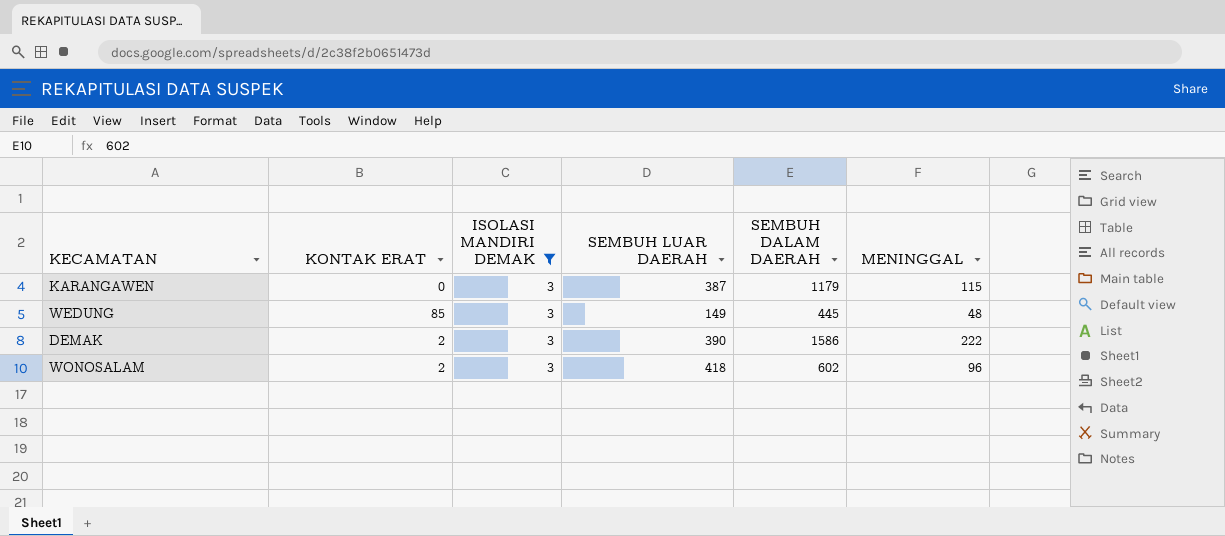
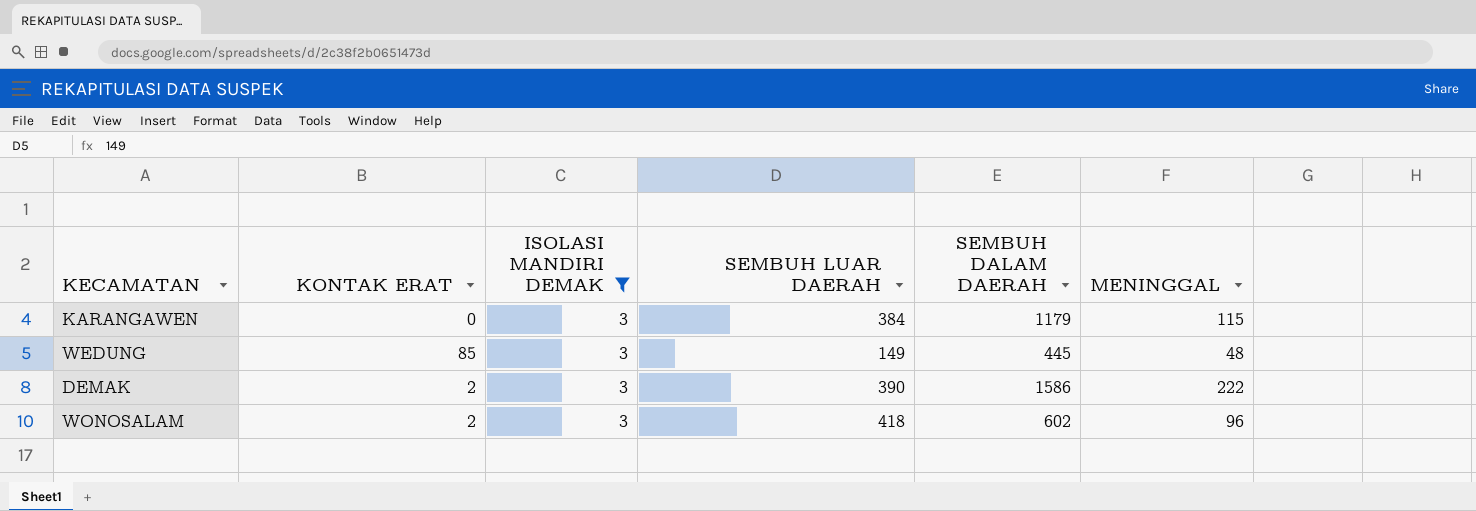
KARANGAWEN | SEMBUH LUAR DAERAH: 387 -> 384

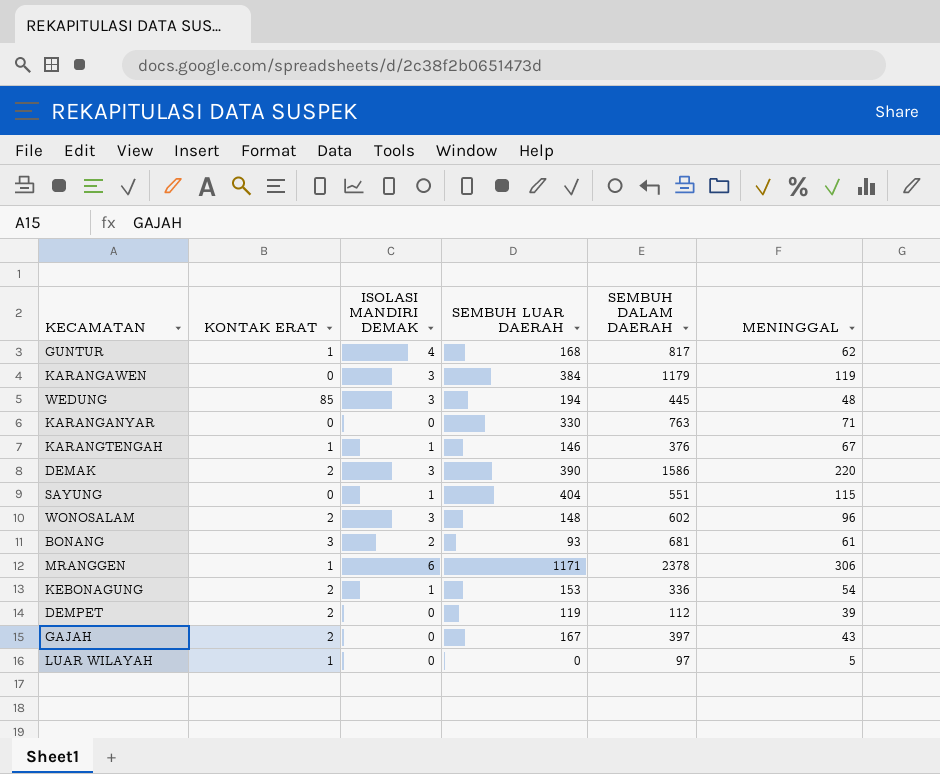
filter: ISOLASI MANDIRI DEMAK = 3 -> none
KARANGAWEN | MENINGGAL: 115 -> 119
WEDUNG | SEMBUH LUAR DAERAH: 149 -> 194
DEMAK | MENINGGAL: 222 -> 220
WONOSALAM | SEMBUH LUAR DAERAH: 418 -> 148

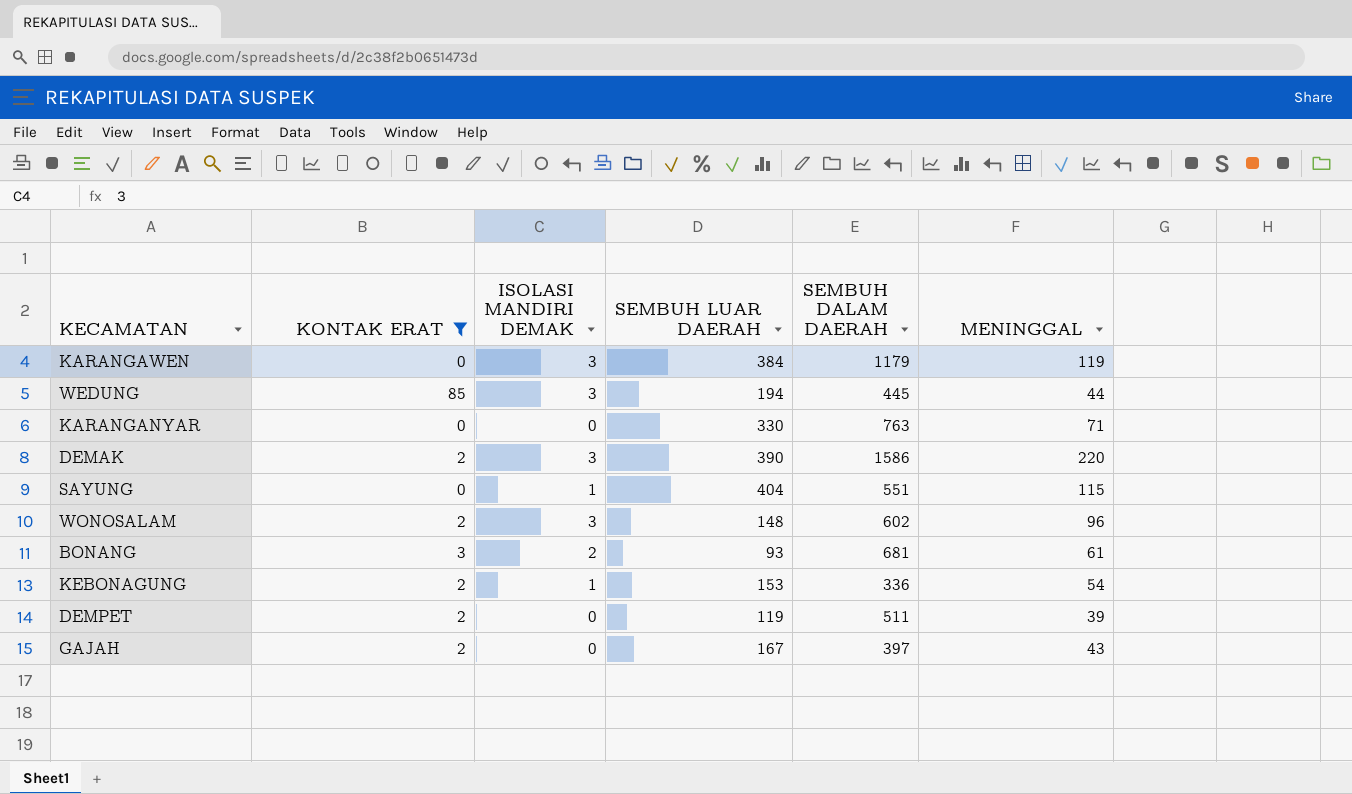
filter: none -> KONTAK ERAT != 1
WEDUNG | MENINGGAL: 48 -> 44
DEMPET | SEMBUH DALAM DAERAH: 112 -> 511

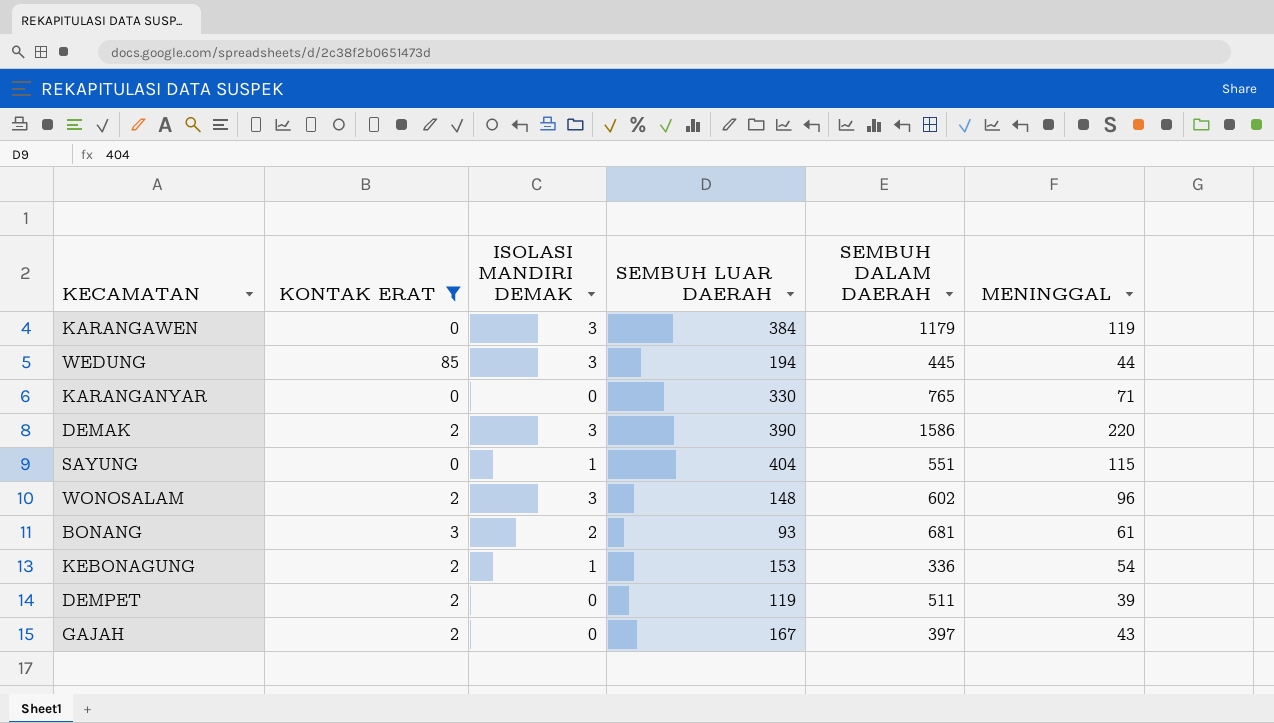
KARANGANYAR | SEMBUH DALAM DAERAH: 763 -> 765

